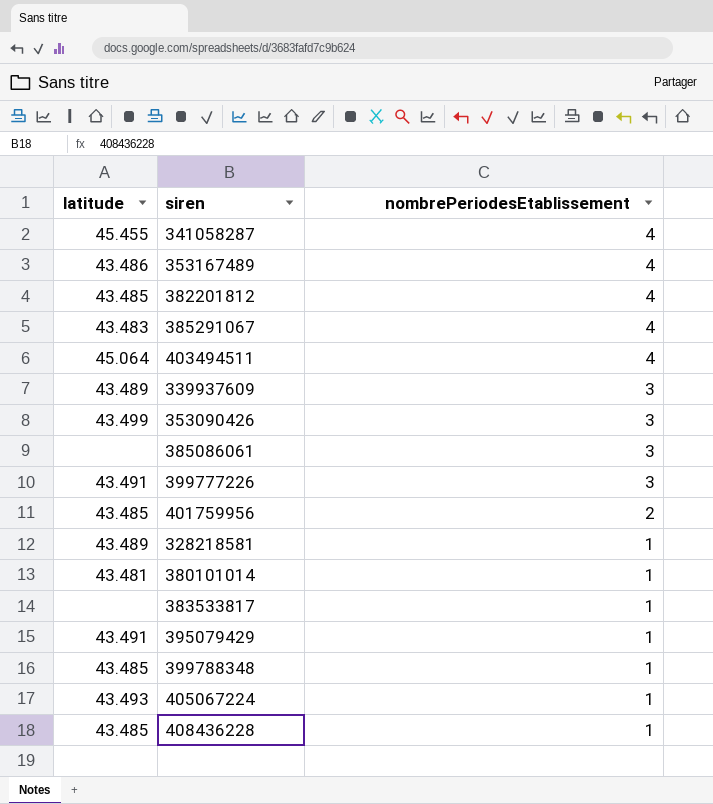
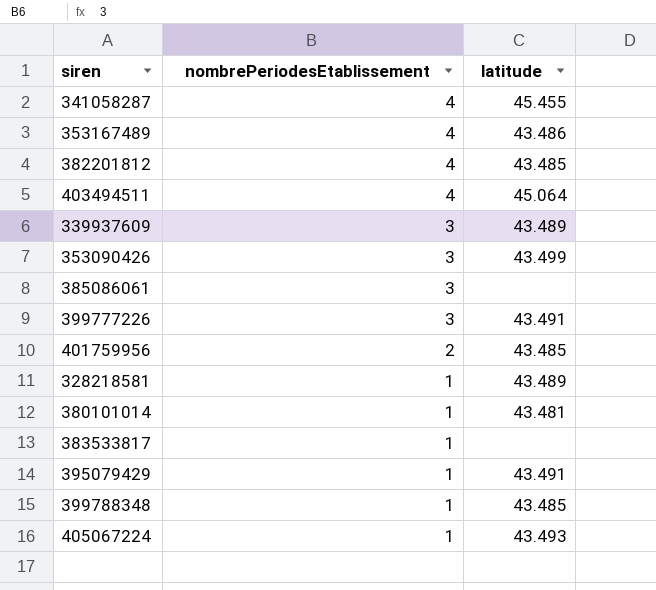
column latitude | position: 1 -> 3
row 385291067: 43.483 | 4 -> none
row 408436228: 43.485 | 1 -> none

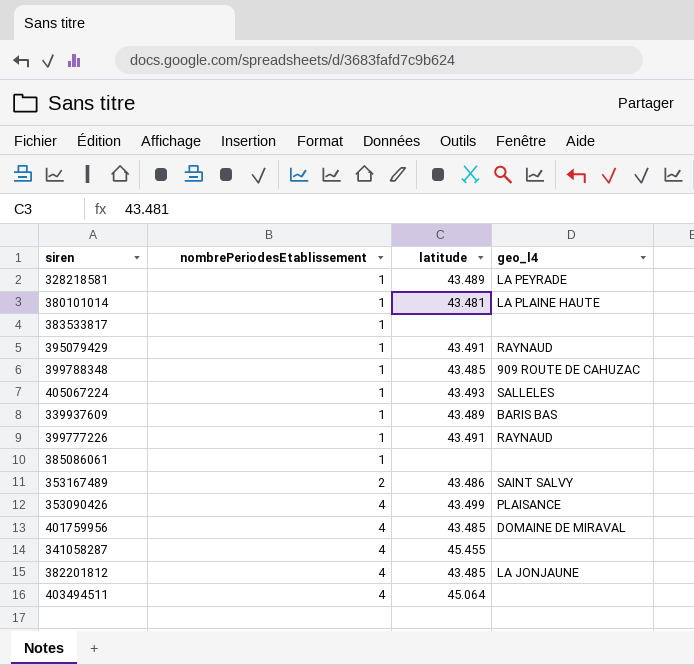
row order: nombrePeriodesEtablissement descending -> nombrePeriodesEtablissement ascending
column geo_l4 | position: none -> 4
339937609 | nombrePeriodesEtablissement: 3 -> 1
399777226 | nombrePeriodesEtablissement: 3 -> 1
385086061 | nombrePeriodesEtablissement: 3 -> 1
353167489 | nombrePeriodesEtablissement: 4 -> 2
353090426 | nombrePeriodesEtablissement: 3 -> 4
401759956 | nombrePeriodesEtablissement: 2 -> 4

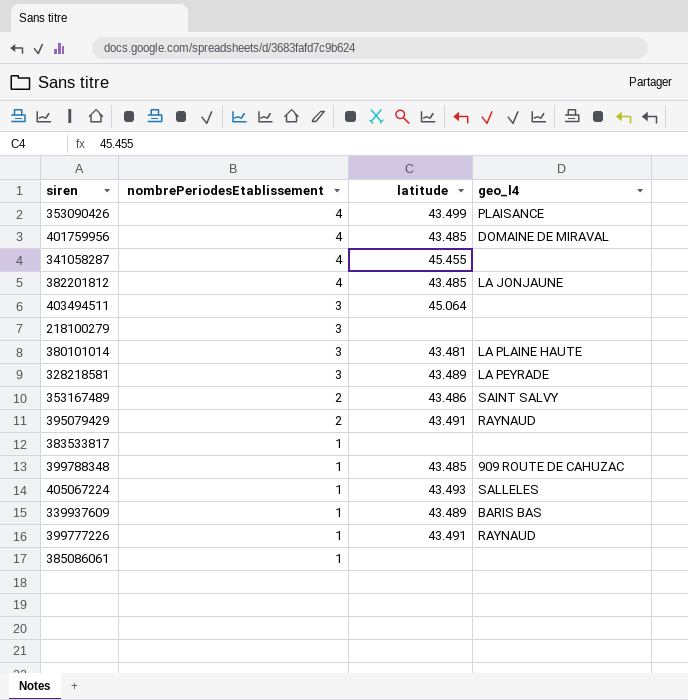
row order: nombrePeriodesEtablissement ascending -> nombrePeriodesEtablissement descending
403494511 | nombrePeriodesEtablissement: 4 -> 3
row 218100279: none -> 3 | none | none
380101014 | nombrePeriodesEtablissement: 1 -> 3
328218581 | nombrePeriodesEtablissement: 1 -> 3
395079429 | nombrePeriodesEtablissement: 1 -> 2

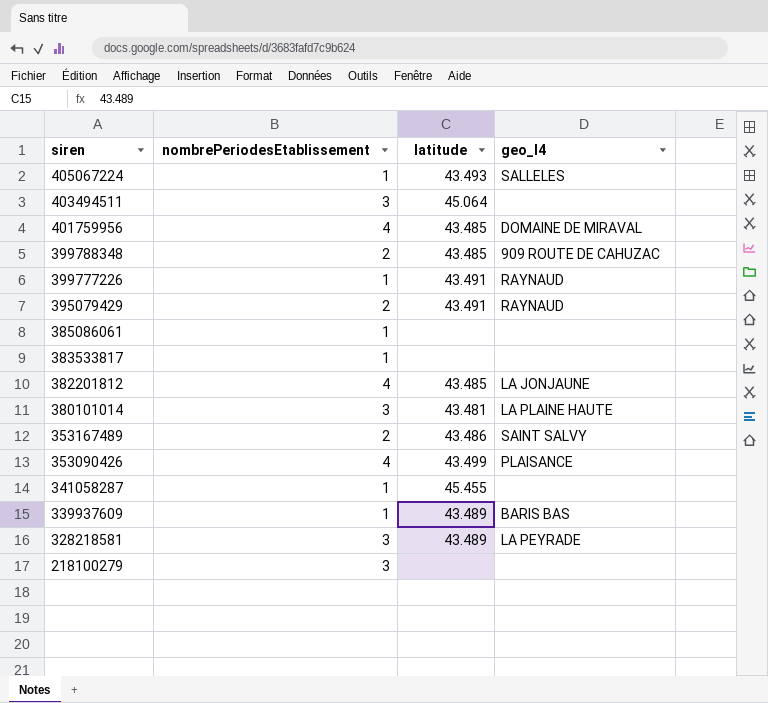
row order: nombrePeriodesEtablissement descending -> siren descending
399788348 | nombrePeriodesEtablissement: 1 -> 2
341058287 | nombrePeriodesEtablissement: 4 -> 1

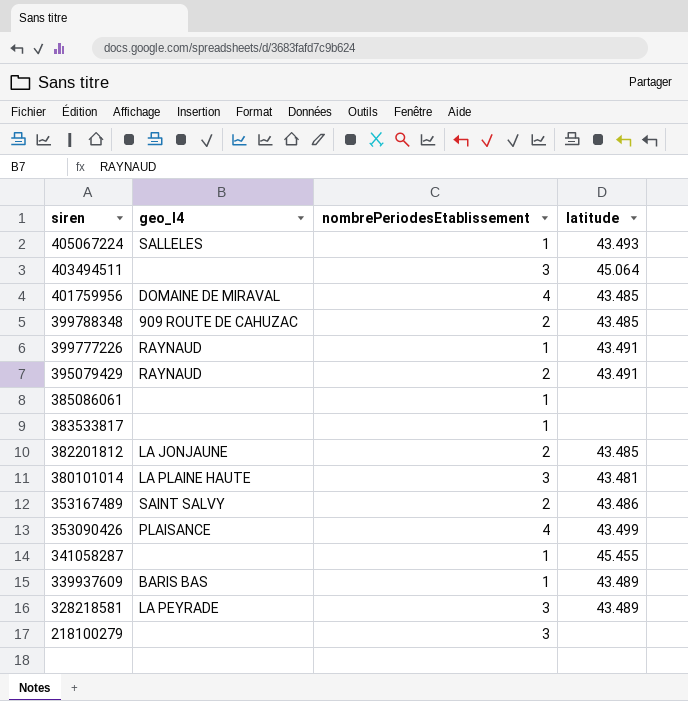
column geo_l4 | position: 4 -> 2
382201812 | nombrePeriodesEtablissement: 4 -> 2

